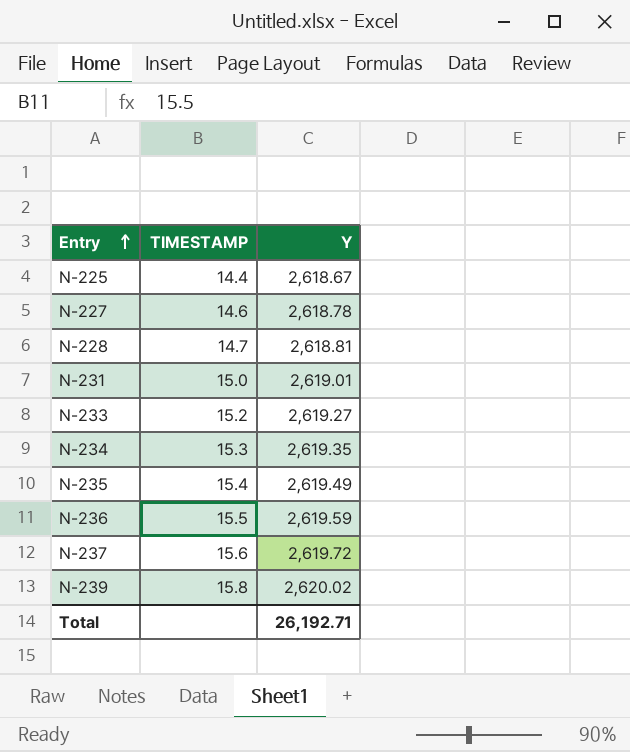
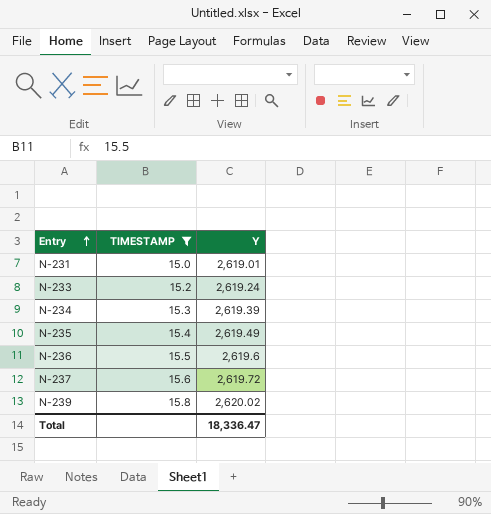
filter: none -> TIMESTAMP >= 15.0
N-233 | Y: 2,619.27 -> 2,619.24
N-234 | Y: 2,619.35 -> 2,619.39
N-236 | Y: 2,619.59 -> 2,619.6
Total | Y: 26,192.71 -> 18,336.47

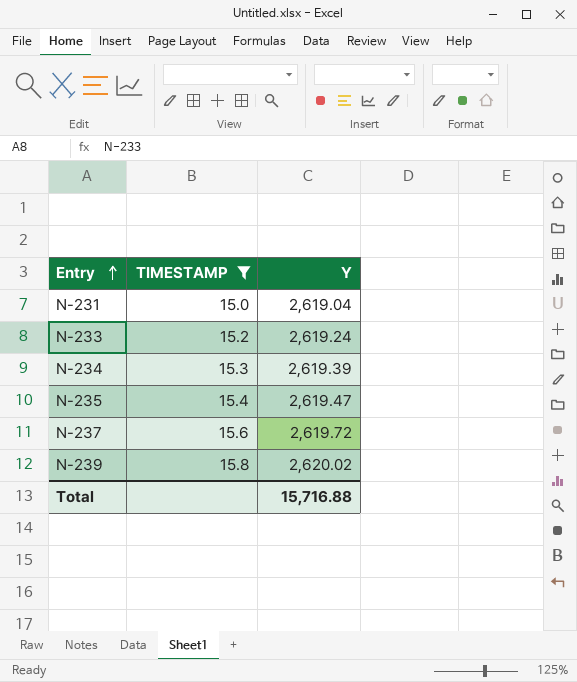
row N-236: 15.5 | 2,619.6 -> none
N-231 | Y: 2,619.01 -> 2,619.04
N-235 | Y: 2,619.49 -> 2,619.47
Total | Y: 18,336.47 -> 15,716.88

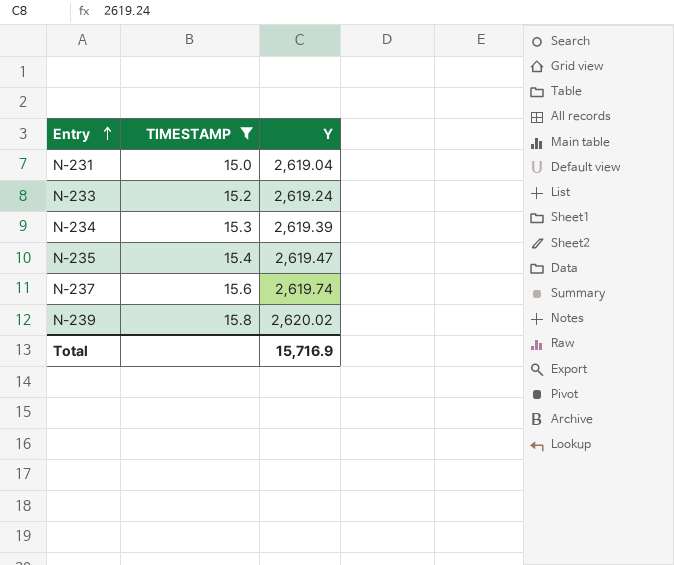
N-237 | Y: 2,619.72 -> 2,619.74
Total | Y: 15,716.88 -> 15,716.9

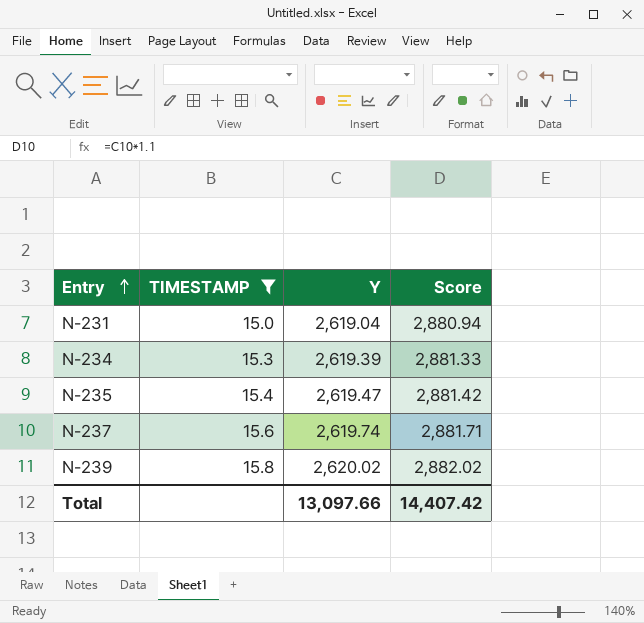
column Score | formula: none -> [Y] * 1.1
row N-233: 15.2 | 2,619.24 -> none
Total | Y: 15,716.9 -> 13,097.66

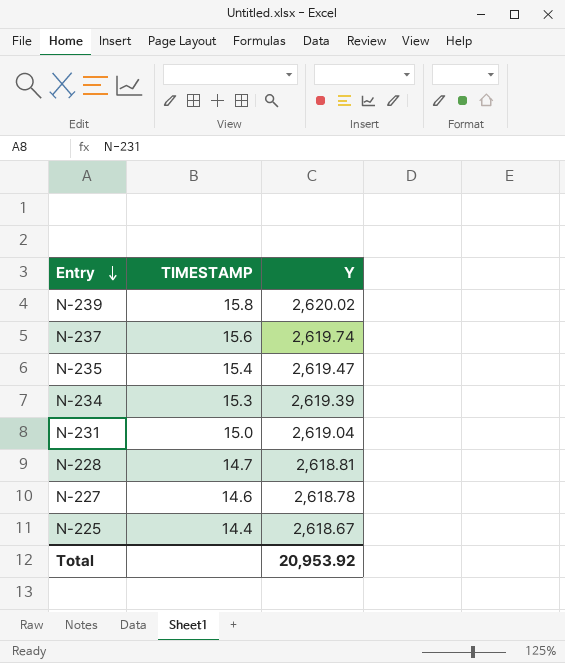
filter: TIMESTAMP >= 15.0 -> none
row order: Entry ascending -> Entry descending
column Score | formula: [Y] * 1.1 -> none
Total | Y: 13,097.66 -> 20,953.92

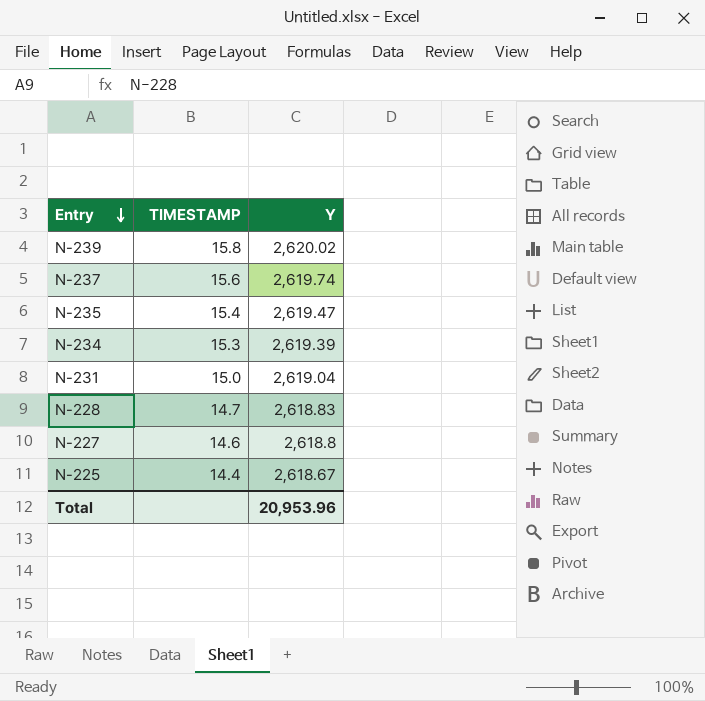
N-228 | Y: 2,618.81 -> 2,618.83
N-227 | Y: 2,618.78 -> 2,618.8
Total | Y: 20,953.92 -> 20,953.96

